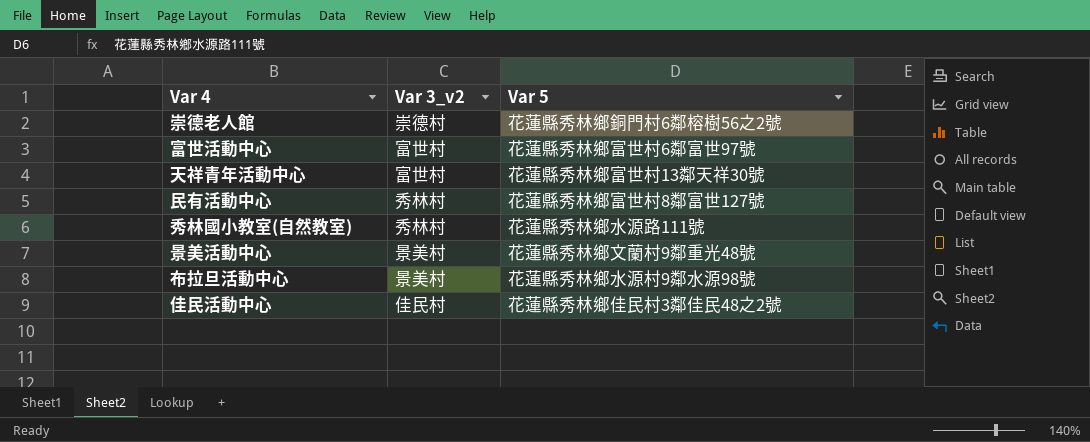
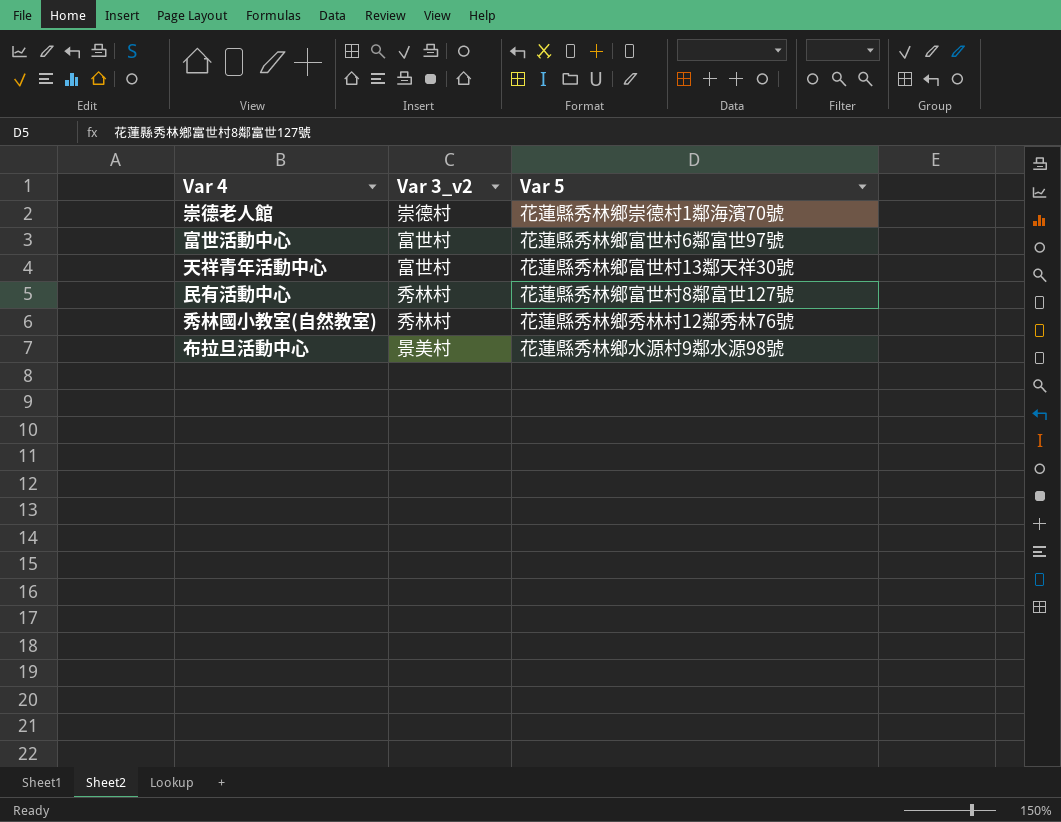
row 景美活動中心: 景美村 | 花蓮縣秀林鄉文蘭村9鄰重光48號 -> none
row 佳民活動中心: 佳民村 | 花蓮縣秀林鄉佳民村3鄰佳民48之2號 -> none
崇德老人館 | Var 5: 花蓮縣秀林鄉銅門村6鄰榕樹56之2號 -> 花蓮縣秀林鄉崇德村1鄰海濱70號
秀林國小教室(自然教室) | Var 5: 花蓮縣秀林鄉水源路111號 -> 花蓮縣秀林鄉秀林村12鄰秀林76號

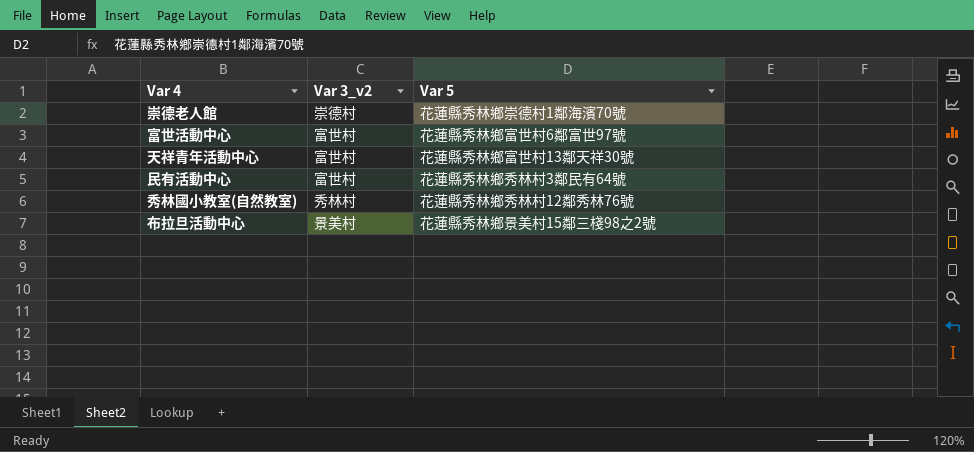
民有活動中心 | Var 3_v2: 秀林村 -> 富世村
民有活動中心 | Var 5: 花蓮縣秀林鄉富世村8鄰富世127號 -> 花蓮縣秀林鄉秀林村3鄰民有64號
布拉旦活動中心 | Var 5: 花蓮縣秀林鄉水源村9鄰水源98號 -> 花蓮縣秀林鄉景美村15鄰三棧98之2號

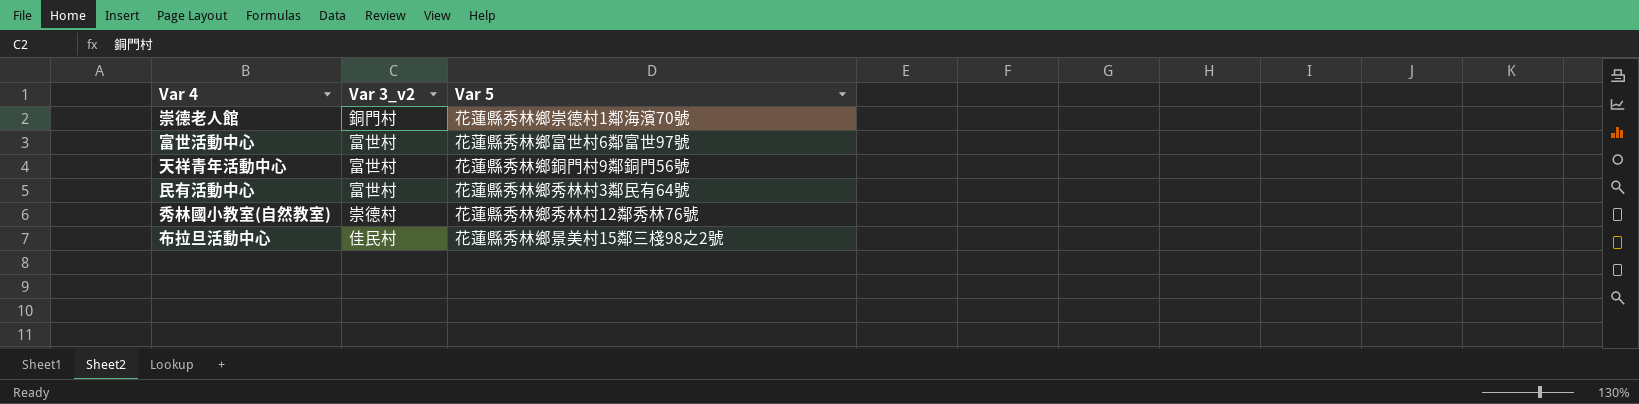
崇德老人館 | Var 3_v2: 崇德村 -> 銅門村
天祥青年活動中心 | Var 5: 花蓮縣秀林鄉富世村13鄰天祥30號 -> 花蓮縣秀林鄉銅門村9鄰銅門56號
秀林國小教室(自然教室) | Var 3_v2: 秀林村 -> 崇德村
布拉旦活動中心 | Var 3_v2: 景美村 -> 佳民村

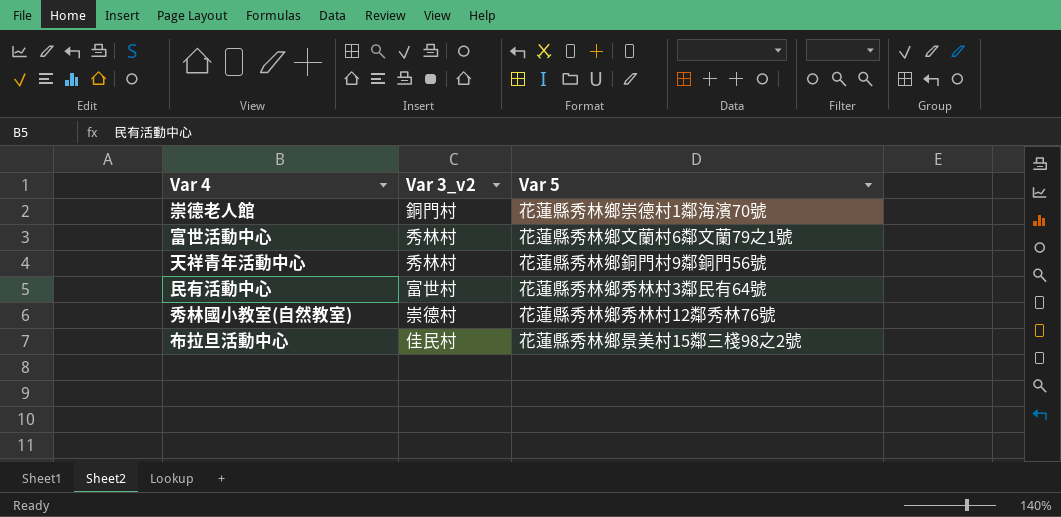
富世活動中心 | Var 3_v2: 富世村 -> 秀林村
富世活動中心 | Var 5: 花蓮縣秀林鄉富世村6鄰富世97號 -> 花蓮縣秀林鄉文蘭村6鄰文蘭79之1號
天祥青年活動中心 | Var 3_v2: 富世村 -> 秀林村

